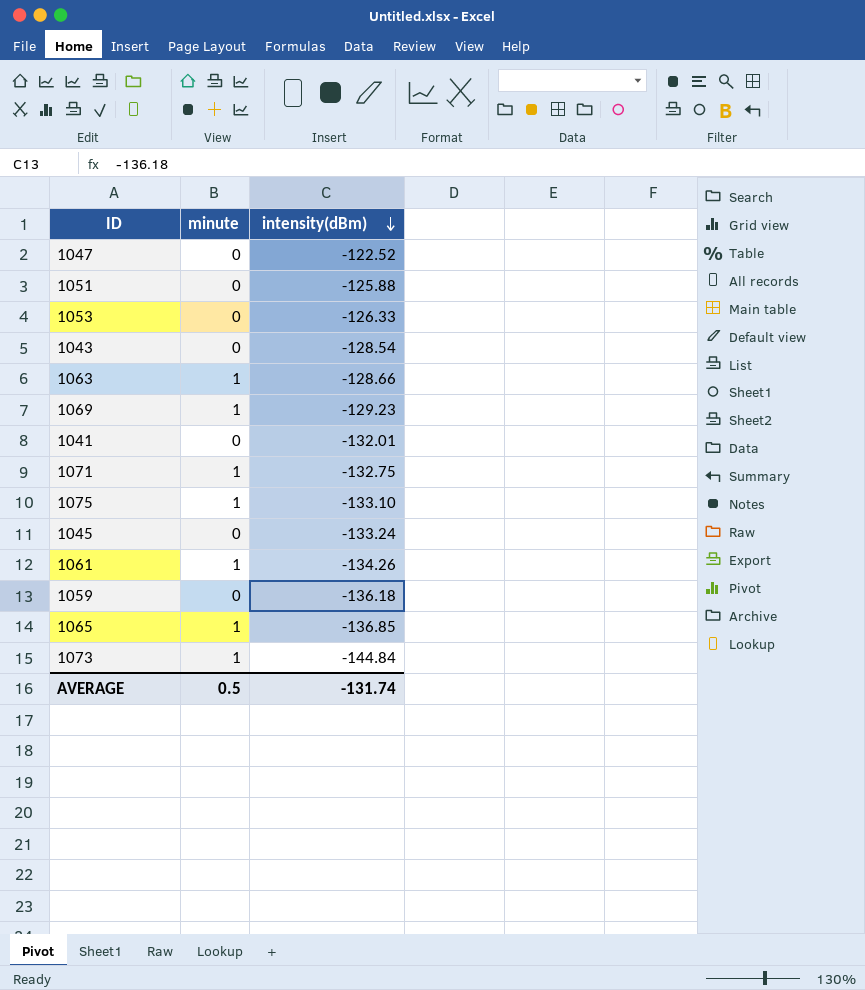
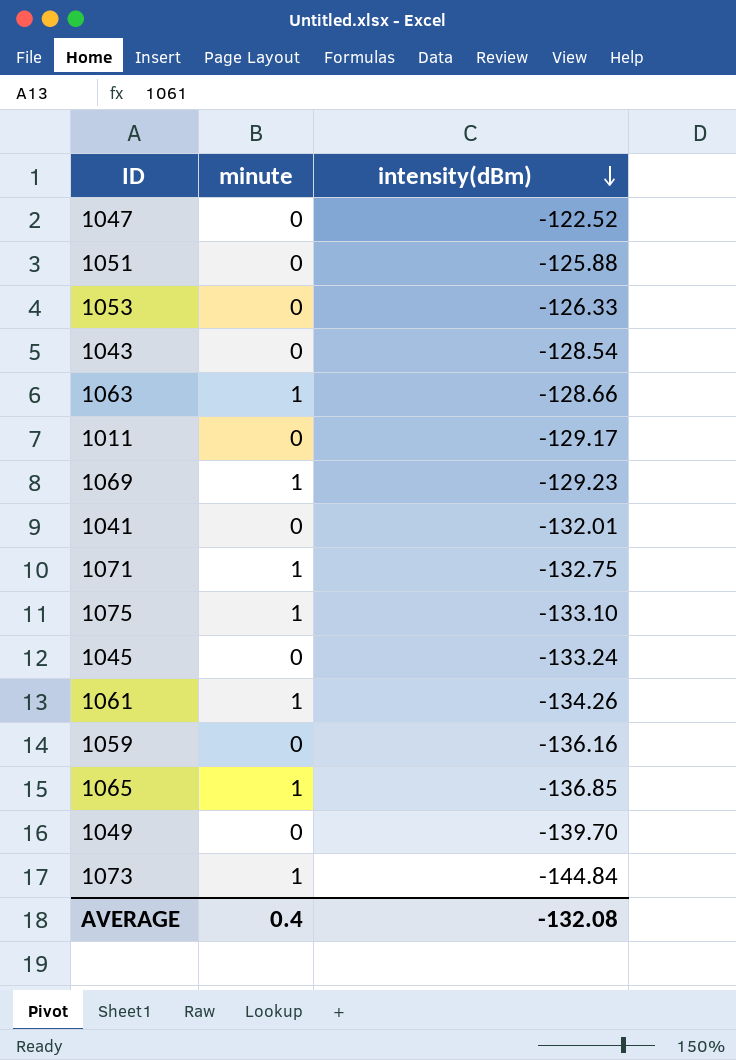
row 1011: none -> 0 | -129.17
1059 | intensity(dBm): -136.18 -> -136.16
row 1049: none -> 0 | -139.70
AVERAGE | minute: 0.5 -> 0.4
AVERAGE | intensity(dBm): -131.74 -> -132.08

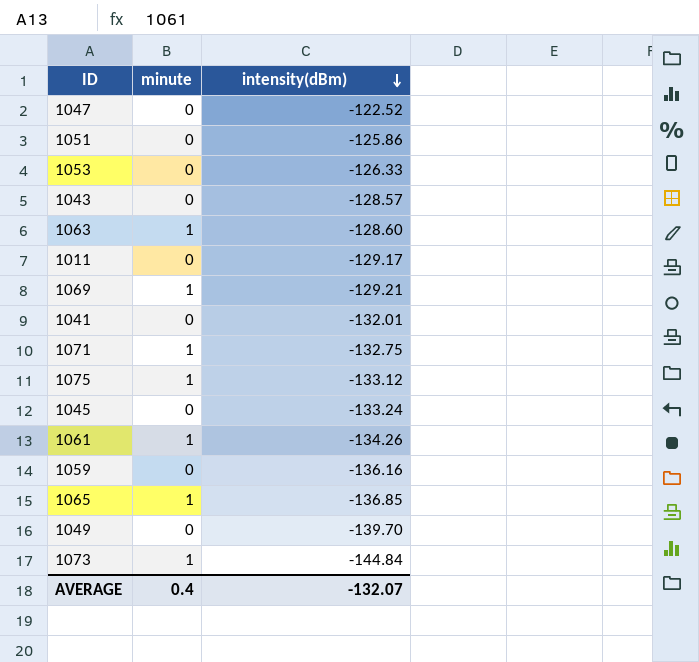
1051 | intensity(dBm): -125.88 -> -125.86
1043 | intensity(dBm): -128.54 -> -128.57
1063 | intensity(dBm): -128.66 -> -128.60
1069 | intensity(dBm): -129.23 -> -129.21
1075 | intensity(dBm): -133.10 -> -133.12
AVERAGE | intensity(dBm): -132.08 -> -132.07

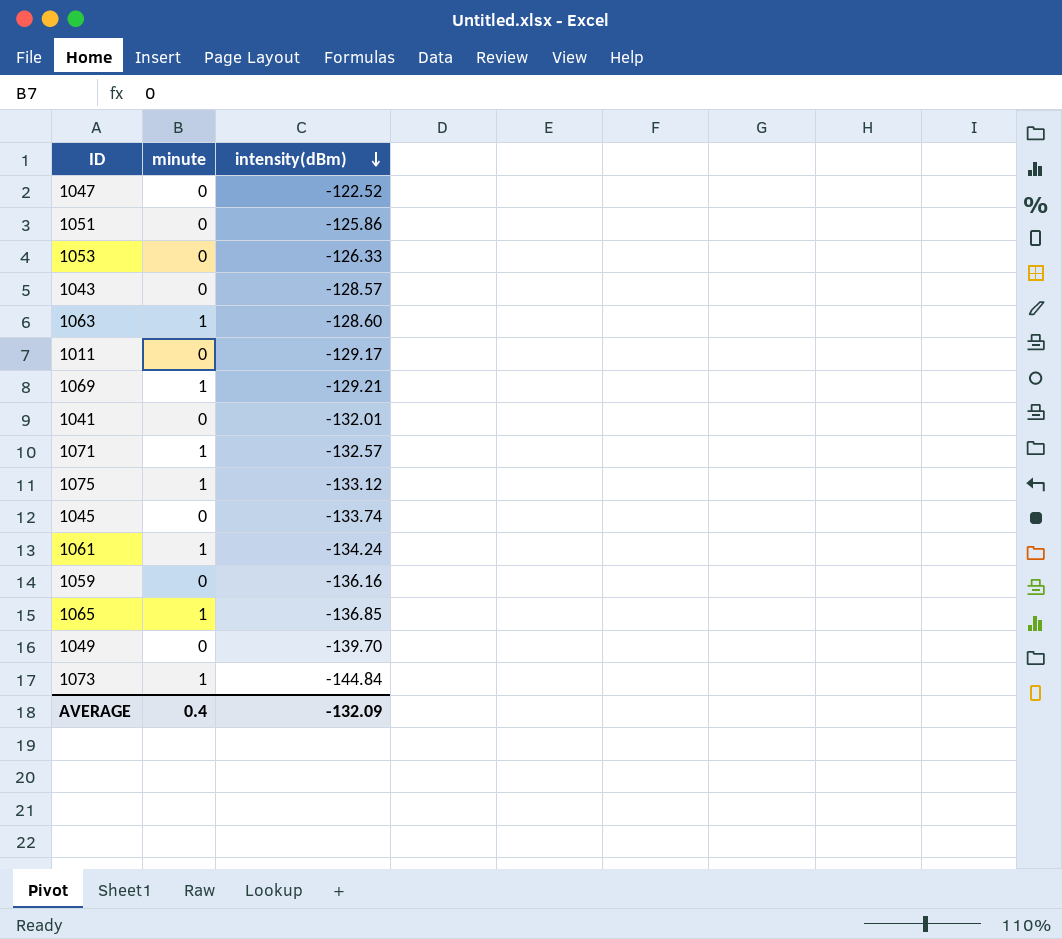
1071 | intensity(dBm): -132.75 -> -132.57
1045 | intensity(dBm): -133.24 -> -133.74
1061 | intensity(dBm): -134.26 -> -134.24
AVERAGE | intensity(dBm): -132.07 -> -132.09

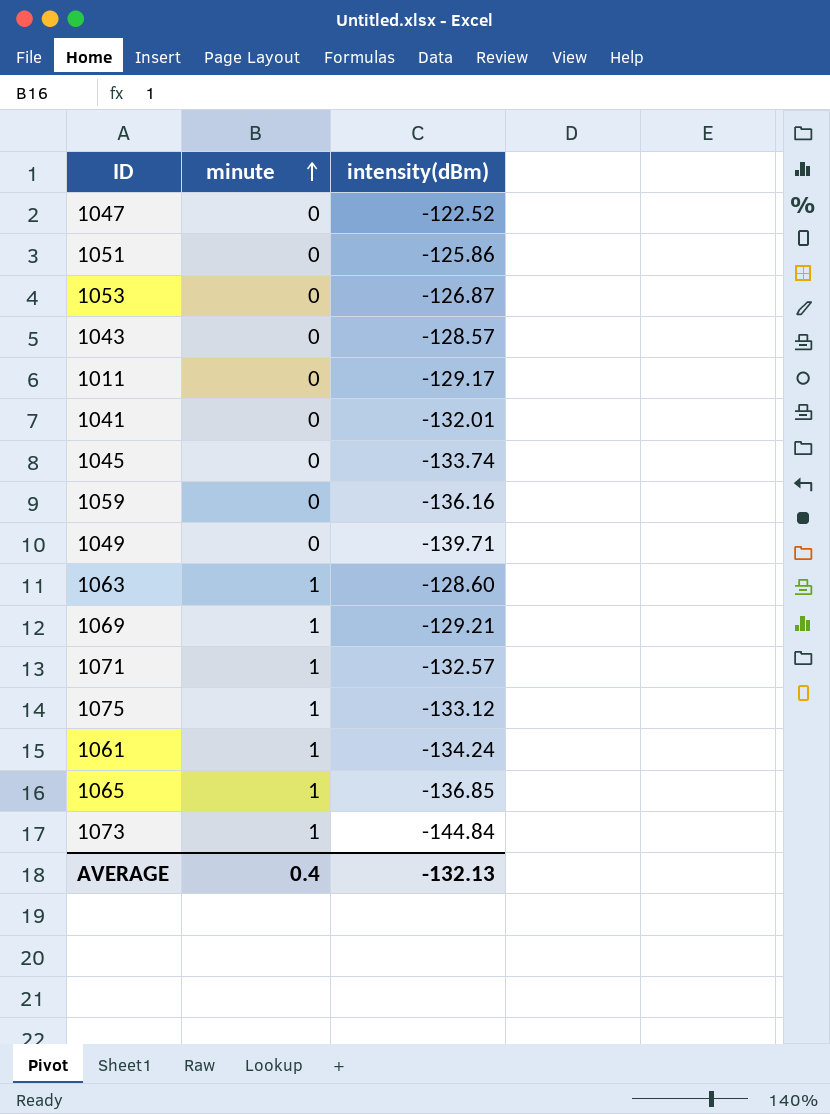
row order: intensity(dBm) descending -> minute ascending
1053 | intensity(dBm): -126.33 -> -126.87
1049 | intensity(dBm): -139.70 -> -139.71
AVERAGE | intensity(dBm): -132.09 -> -132.13

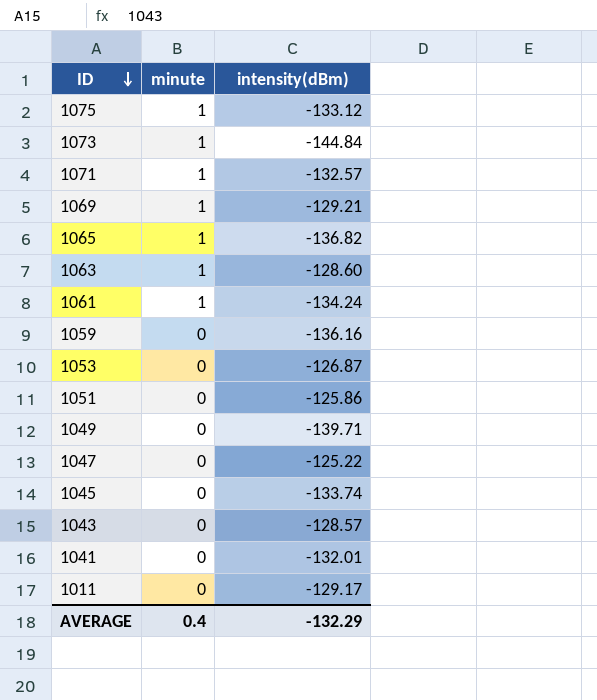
row order: minute ascending -> ID descending
1065 | intensity(dBm): -136.85 -> -136.82
1047 | intensity(dBm): -122.52 -> -125.22
AVERAGE | intensity(dBm): -132.13 -> -132.29

